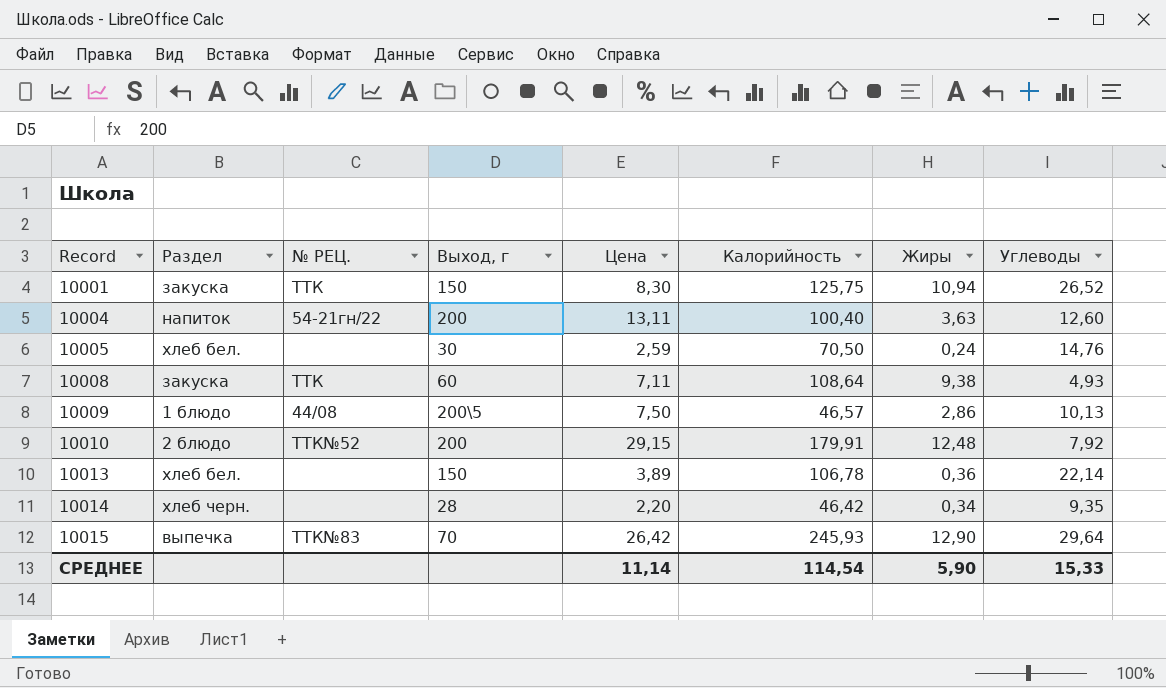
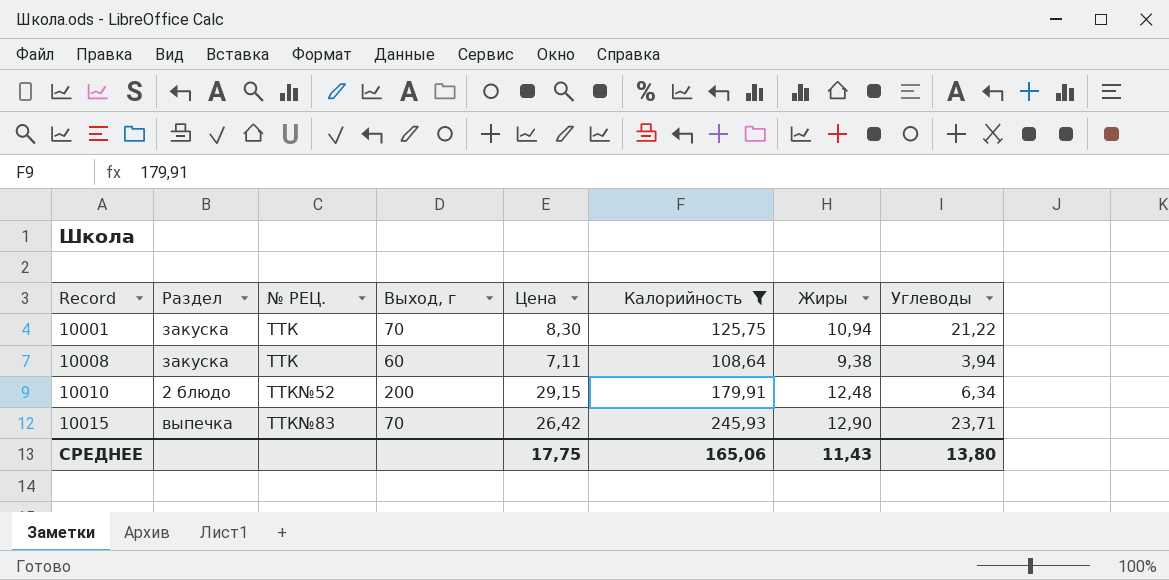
filter: none -> Калорийность >= 108,64
10001 | Выход, г: 150 -> 70
10001 | Углеводы: 26,52 -> 21,22
10008 | Углеводы: 4,93 -> 3,94
10010 | Углеводы: 7,92 -> 6,34
10015 | Углеводы: 29,64 -> 23,71
СРЕДНЕЕ | Цена: 11,14 -> 17,75
СРЕДНЕЕ | Калорийность: 114,54 -> 165,06
СРЕДНЕЕ | Жиры: 5,90 -> 11,43
СРЕДНЕЕ | Углеводы: 15,33 -> 13,80

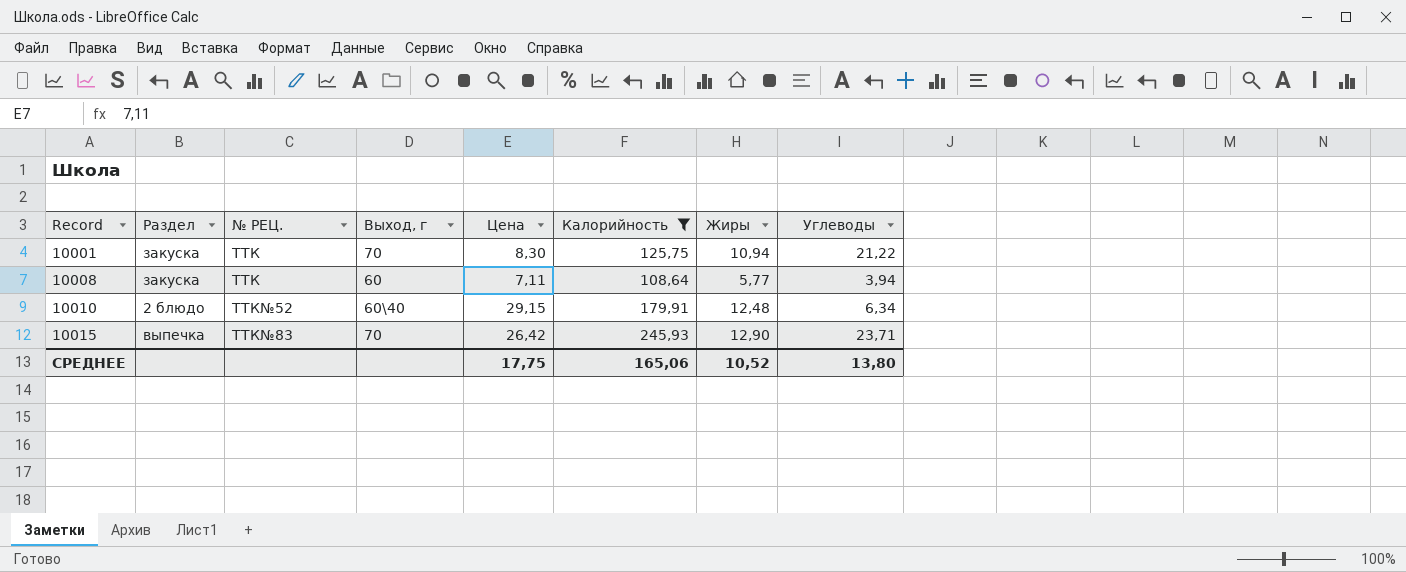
10008 | Жиры: 9,38 -> 5,77
10010 | Выход, г: 200 -> 60\40
СРЕДНЕЕ | Жиры: 11,43 -> 10,52

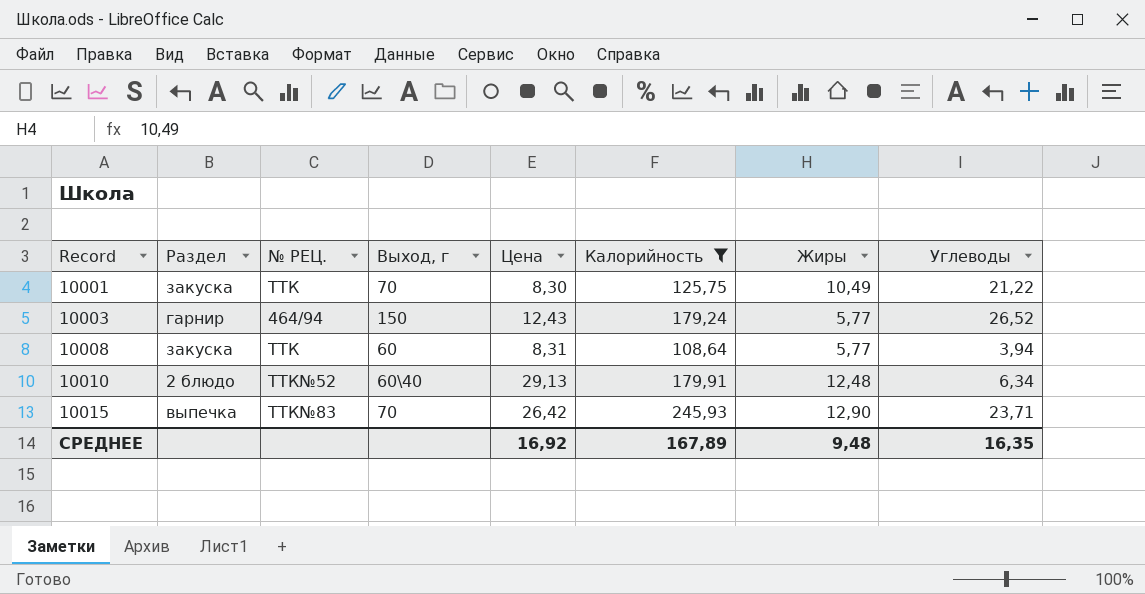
10001 | Жиры: 10,94 -> 10,49
row 10003: none -> гарнир | 464/94 | 150 | 12,43 | 179,24 | 5,77 | 26,52
10008 | Цена: 7,11 -> 8,31
10010 | Цена: 29,15 -> 29,13
СРЕДНЕЕ | Цена: 17,75 -> 16,92
СРЕДНЕЕ | Калорийность: 165,06 -> 167,89
СРЕДНЕЕ | Жиры: 10,52 -> 9,48
СРЕДНЕЕ | Углеводы: 13,80 -> 16,35

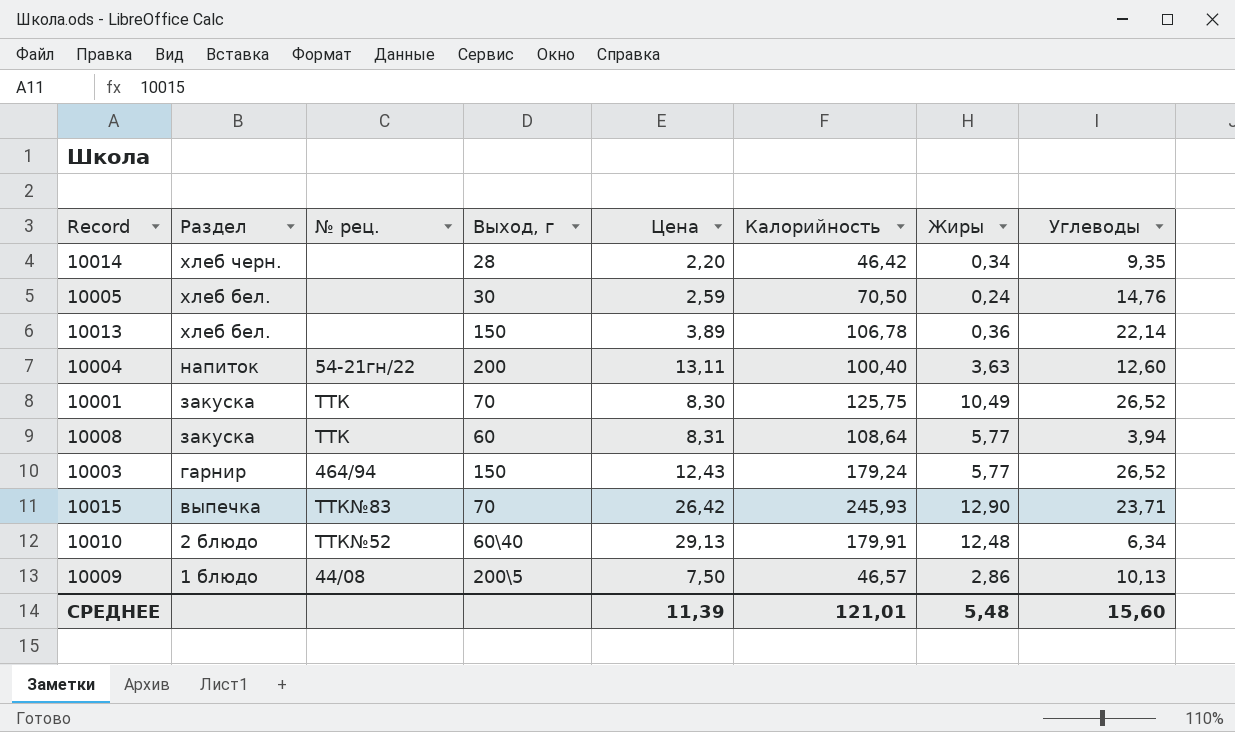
filter: Калорийность >= 108,64 -> none
row order: Record ascending -> Раздел descending
column name: № РЕЦ. -> № рец.
10001 | Углеводы: 21,22 -> 26,52
СРЕДНЕЕ | Цена: 16,92 -> 11,39
СРЕДНЕЕ | Калорийность: 167,89 -> 121,01
СРЕДНЕЕ | Жиры: 9,48 -> 5,48
СРЕДНЕЕ | Углеводы: 16,35 -> 15,60

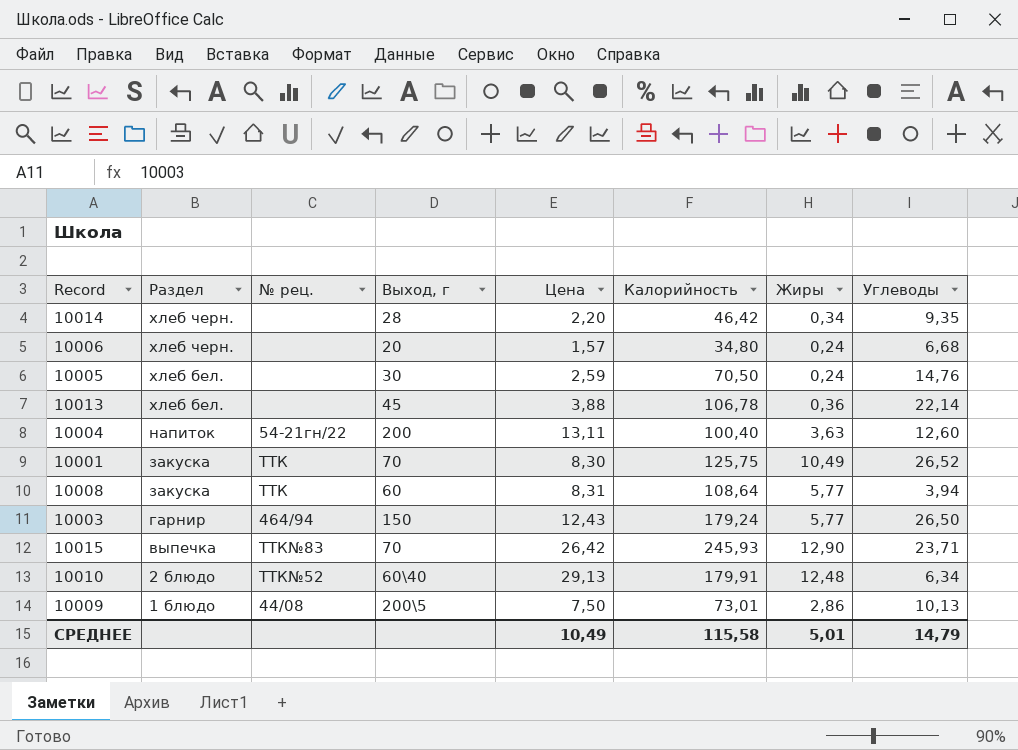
row 10006: none -> хлеб черн. | none | 20 | 1,57 | 34,80 | 0,24 | 6,68
10013 | Выход, г: 150 -> 45
10013 | Цена: 3,89 -> 3,88
10003 | Углеводы: 26,52 -> 26,50
10009 | Калорийность: 46,57 -> 73,01
СРЕДНЕЕ | Цена: 11,39 -> 10,49
СРЕДНЕЕ | Калорийность: 121,01 -> 115,58
СРЕДНЕЕ | Жиры: 5,48 -> 5,01
СРЕДНЕЕ | Углеводы: 15,60 -> 14,79

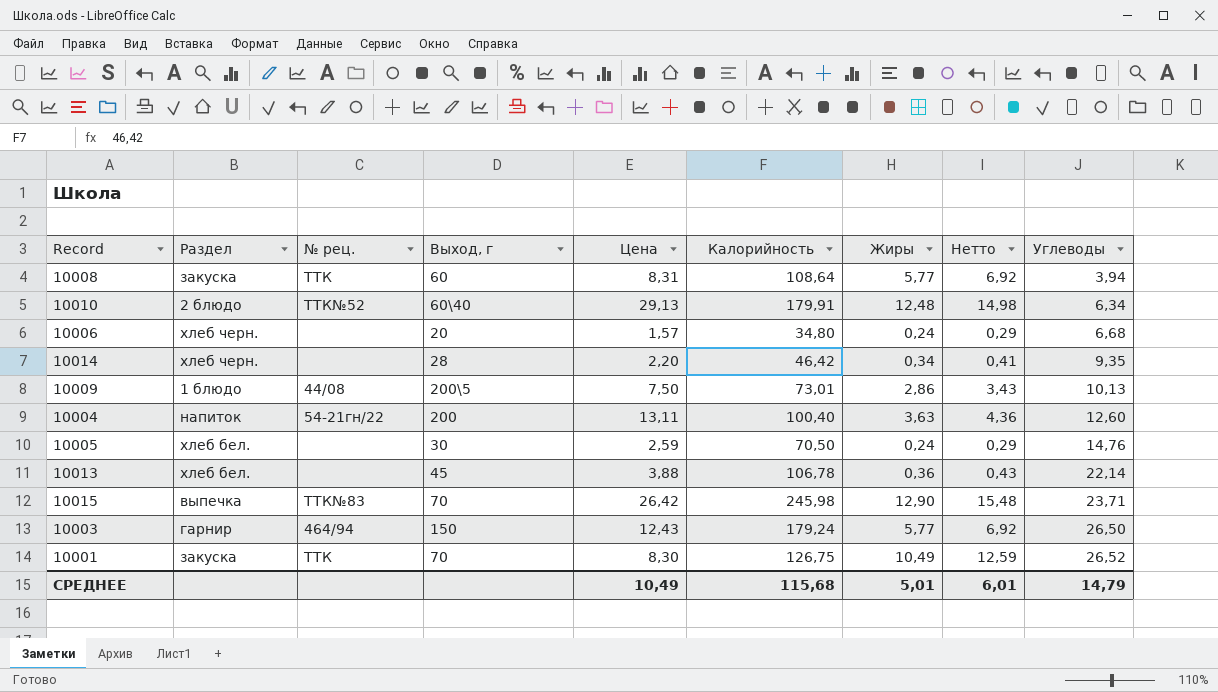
row order: Раздел descending -> Углеводы ascending
column Нетто | formula: none -> [Жиры] * 1,2
10015 | Калорийность: 245,93 -> 245,98
10001 | Калорийность: 125,75 -> 126,75
СРЕДНЕЕ | Калорийность: 115,58 -> 115,68

